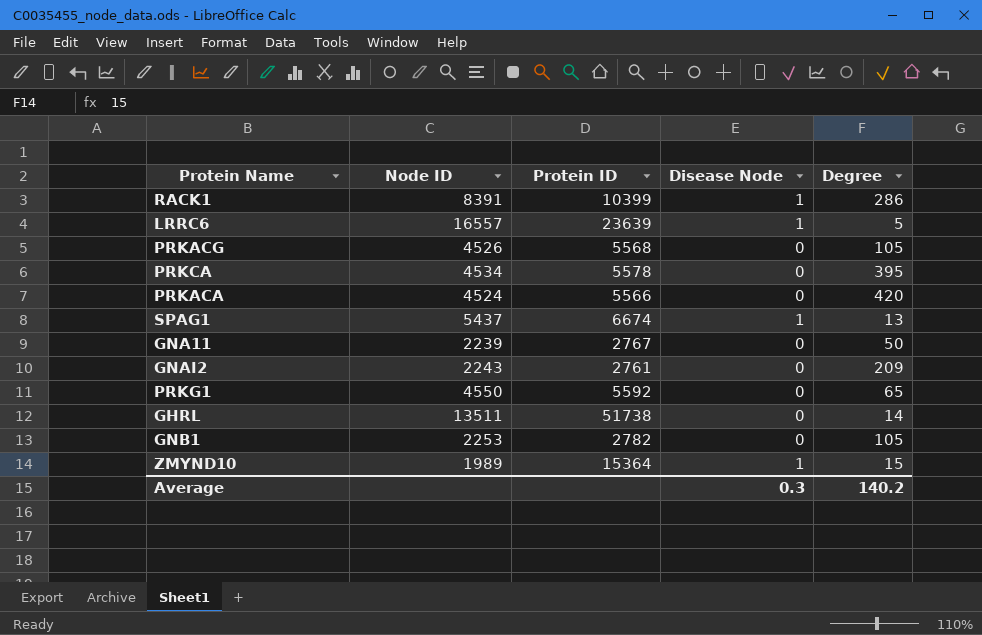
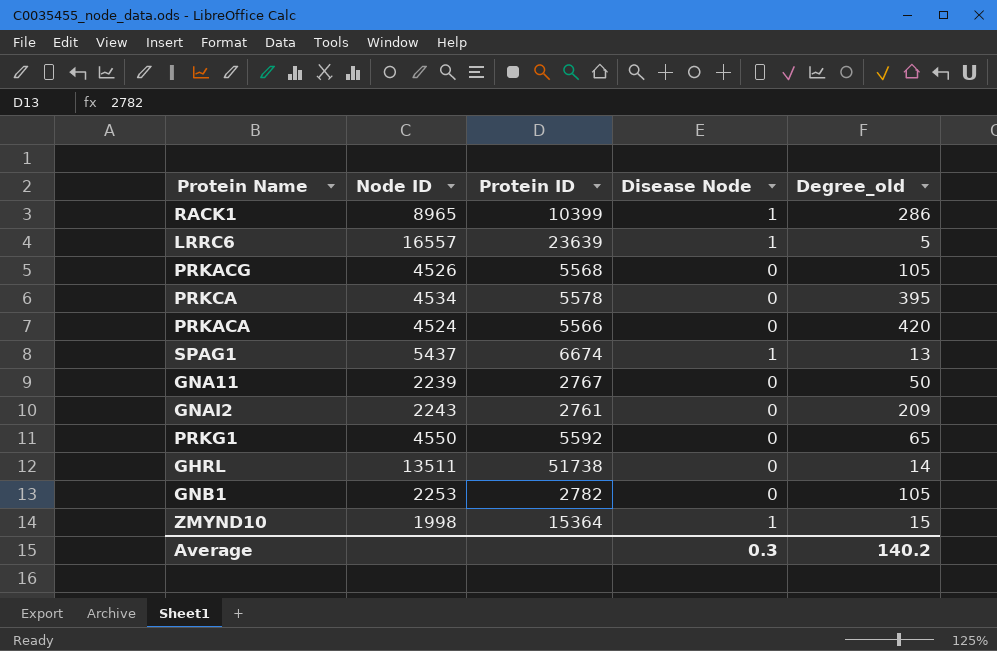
column name: Degree -> Degree_old
RACK1 | Node ID: 8391 -> 8965
ZMYND10 | Node ID: 1989 -> 1998

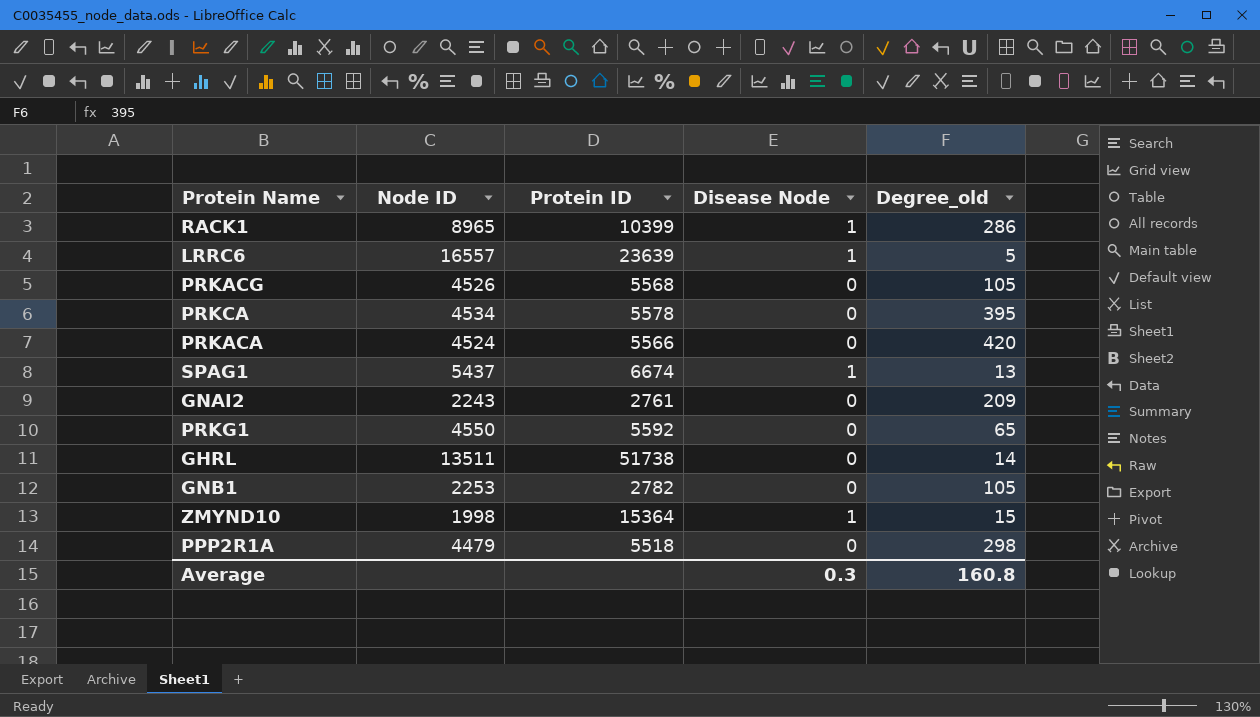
row GNA11: 2239 | 2767 | 0 | 50 -> none
row PPP2R1A: none -> 4479 | 5518 | 0 | 298
Average | Degree_old: 140.2 -> 160.8

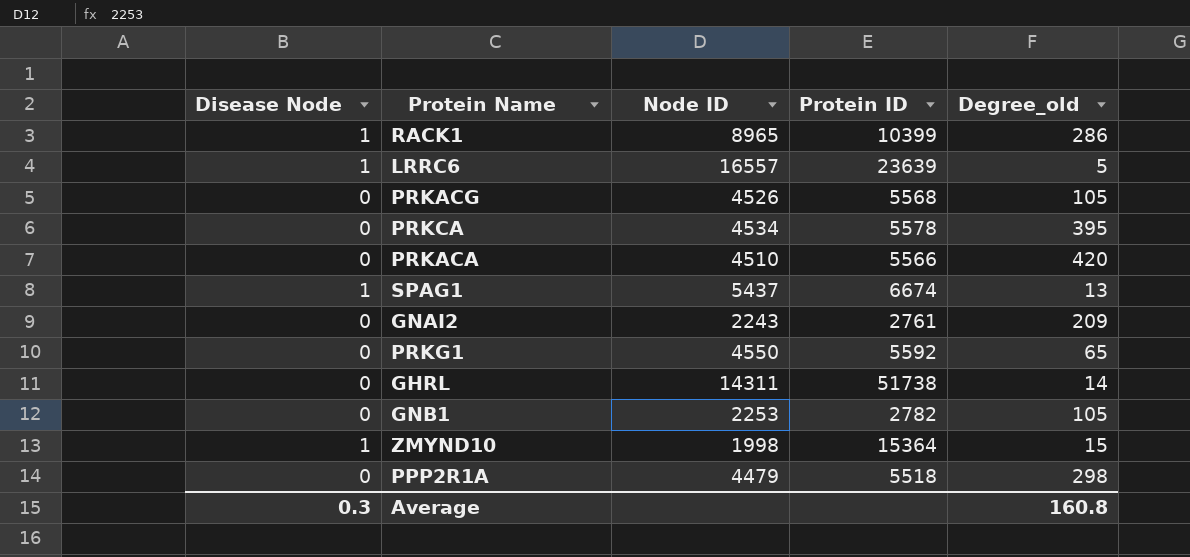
column Disease Node | position: 4 -> 1
PRKACA | Node ID: 4524 -> 4510
GHRL | Node ID: 13511 -> 14311

